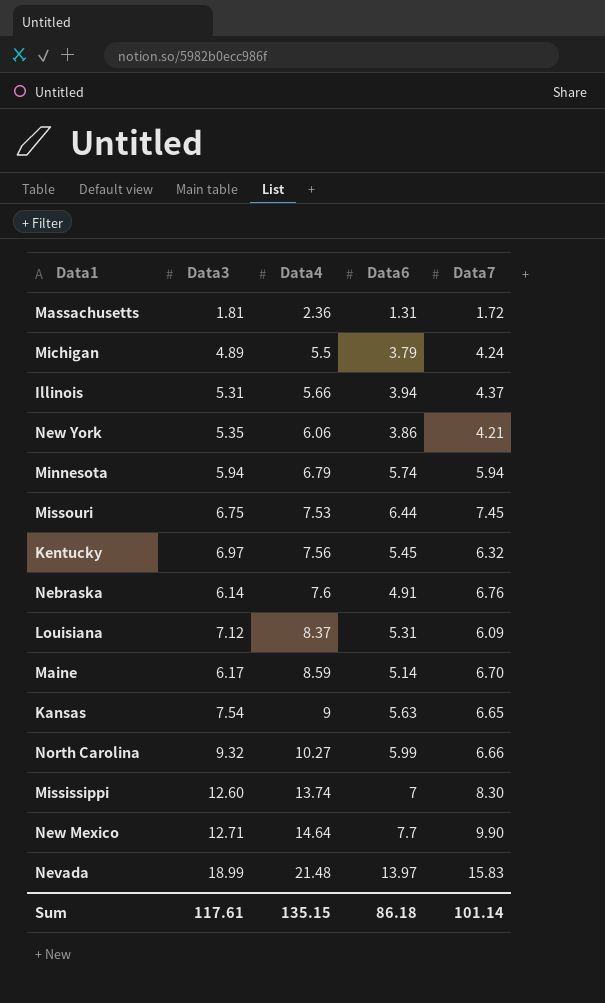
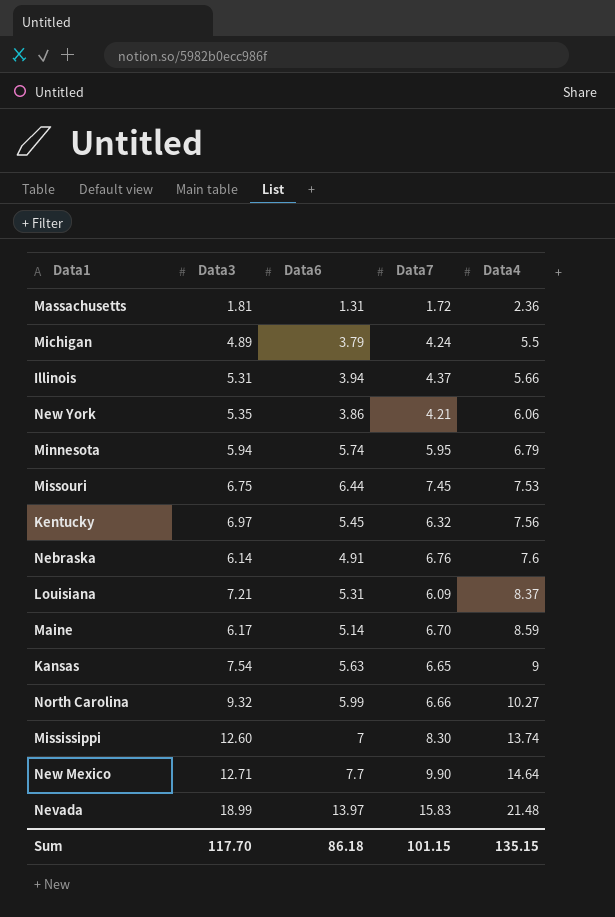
column Data4 | position: 3 -> 5
Minnesota | Data7: 5.94 -> 5.95
Louisiana | Data3: 7.12 -> 7.21
Sum | Data3: 117.61 -> 117.70
Sum | Data7: 101.14 -> 101.15

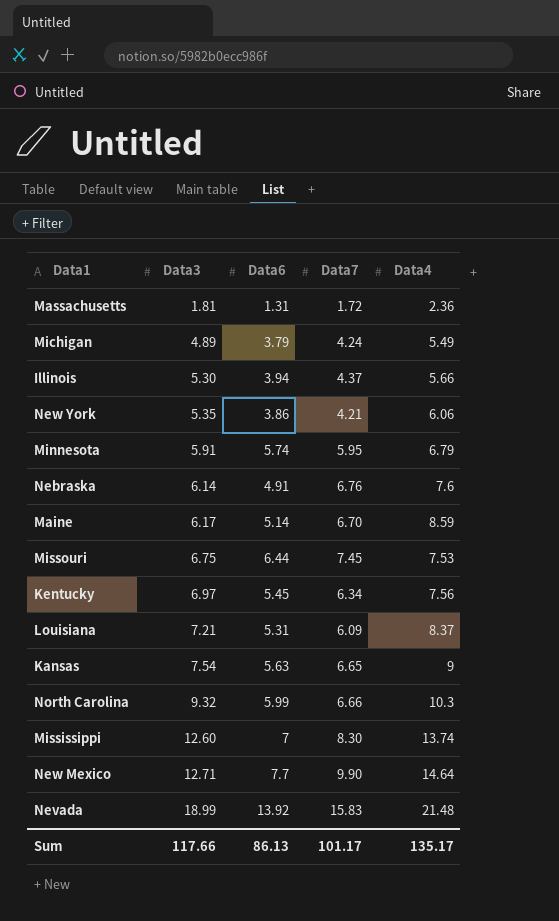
row order: Data4 ascending -> Data3 ascending
Michigan | Data4: 5.5 -> 5.49
Illinois | Data3: 5.31 -> 5.30
Minnesota | Data3: 5.94 -> 5.91
Kentucky | Data7: 6.32 -> 6.34
North Carolina | Data4: 10.27 -> 10.3
Nevada | Data6: 13.97 -> 13.92
Sum | Data3: 117.70 -> 117.66
Sum | Data6: 86.18 -> 86.13
Sum | Data7: 101.15 -> 101.17
Sum | Data4: 135.15 -> 135.17

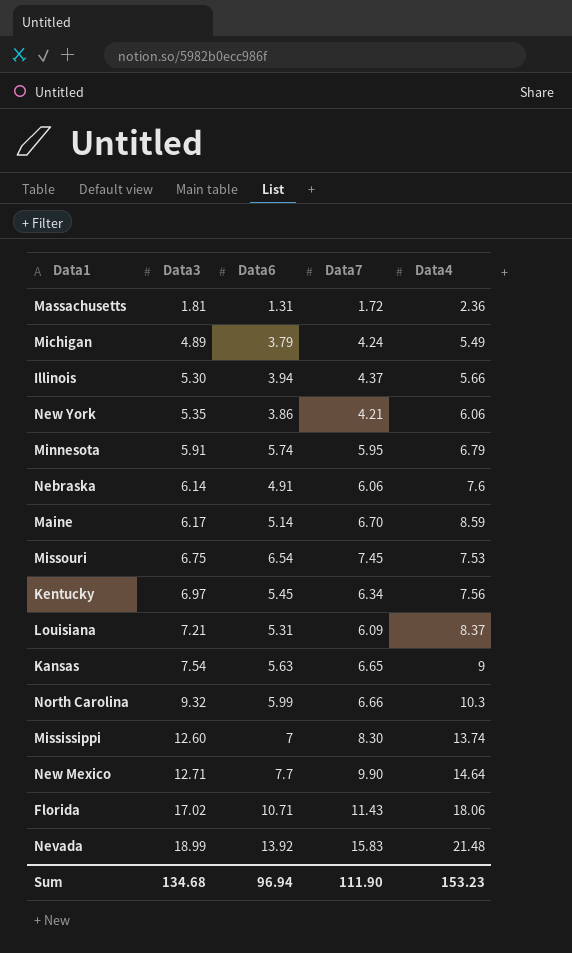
Nebraska | Data7: 6.76 -> 6.06
Missouri | Data6: 6.44 -> 6.54
row Florida: none -> 17.02 | 10.71 | 11.43 | 18.06
Sum | Data3: 117.66 -> 134.68
Sum | Data6: 86.13 -> 96.94
Sum | Data7: 101.17 -> 111.90
Sum | Data4: 135.17 -> 153.23

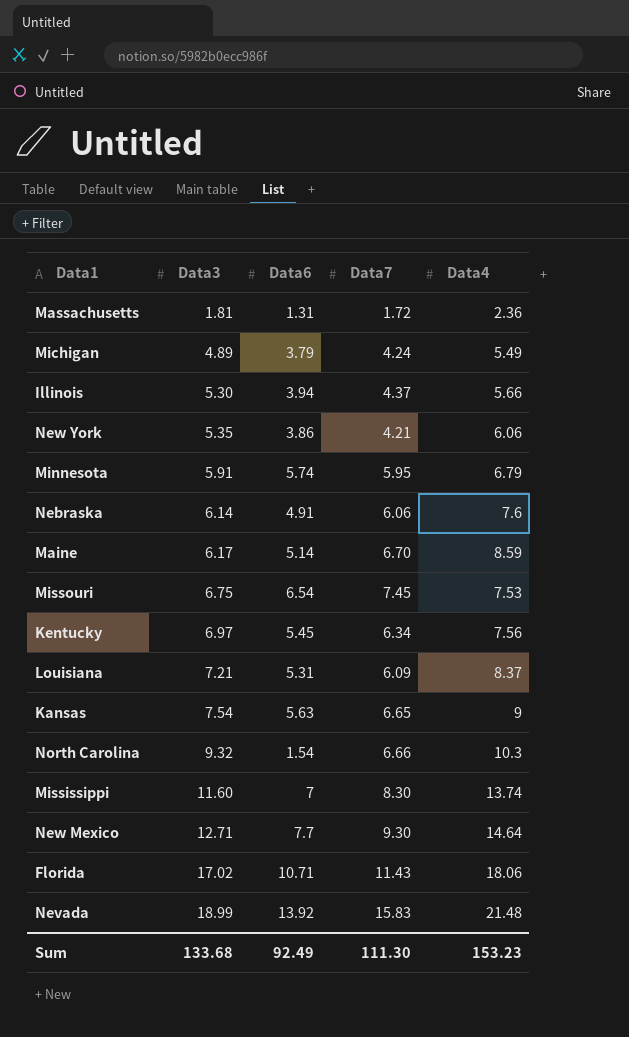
North Carolina | Data6: 5.99 -> 1.54
Mississippi | Data3: 12.60 -> 11.60
New Mexico | Data7: 9.90 -> 9.30
Sum | Data3: 134.68 -> 133.68
Sum | Data6: 96.94 -> 92.49
Sum | Data7: 111.90 -> 111.30

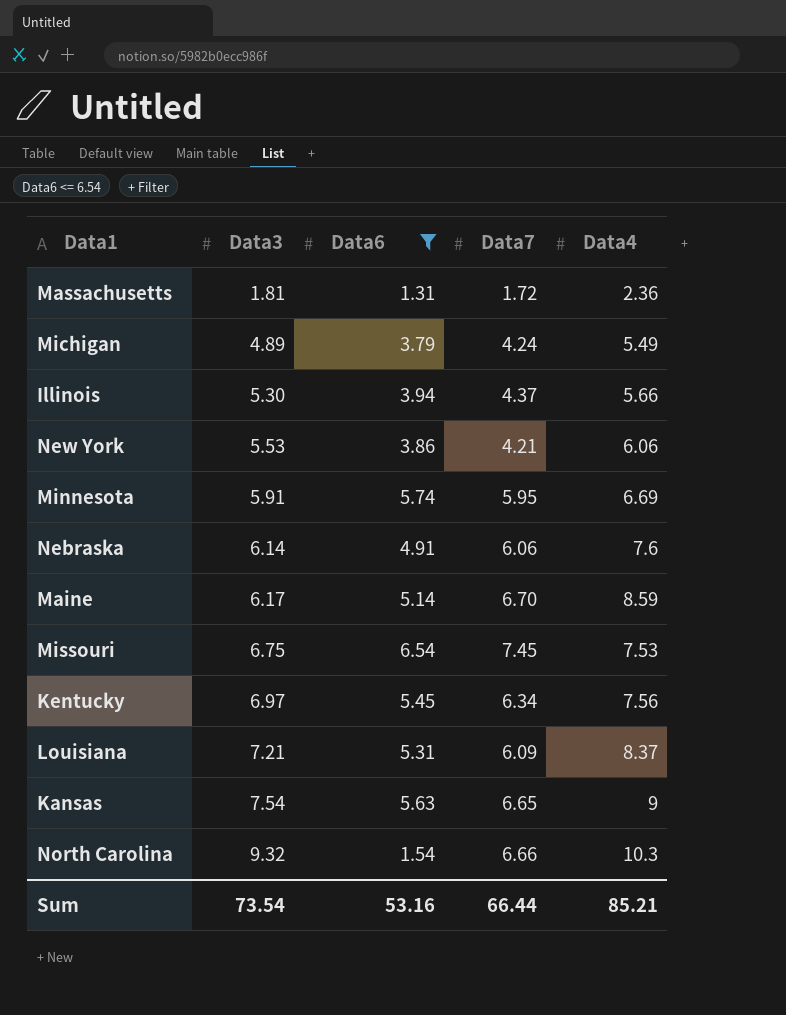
filter: none -> Data6 <= 6.54
New York | Data3: 5.35 -> 5.53
Minnesota | Data4: 6.79 -> 6.69
Sum | Data3: 133.68 -> 73.54
Sum | Data6: 92.49 -> 53.16
Sum | Data7: 111.30 -> 66.44
Sum | Data4: 153.23 -> 85.21

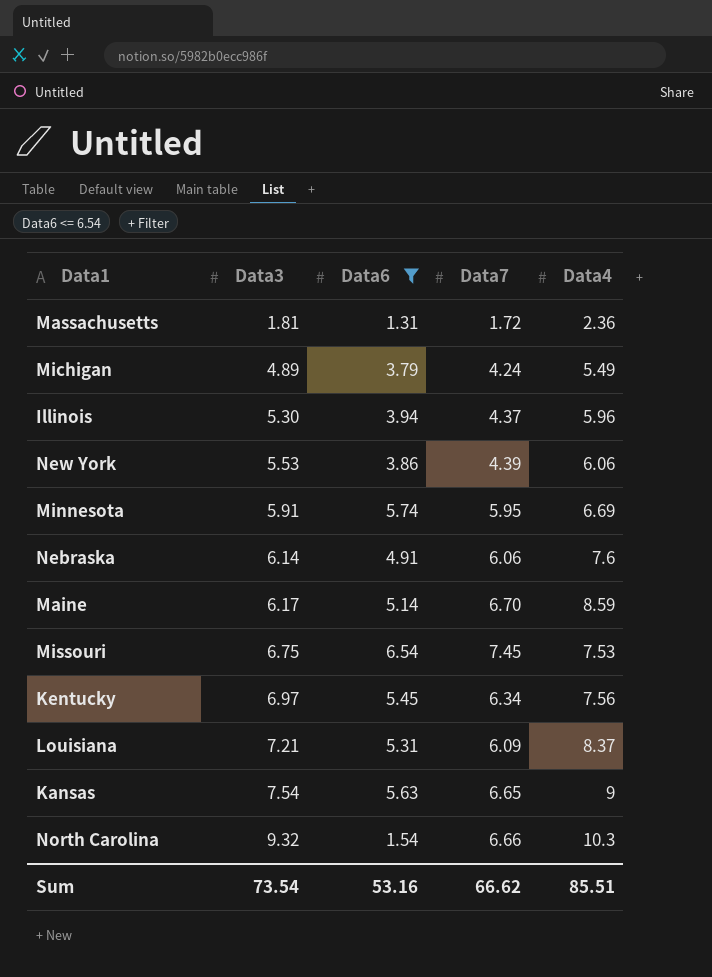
Illinois | Data4: 5.66 -> 5.96
New York | Data7: 4.21 -> 4.39
Sum | Data7: 66.44 -> 66.62
Sum | Data4: 85.21 -> 85.51

